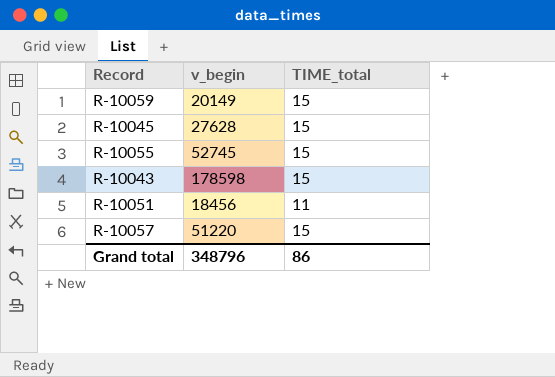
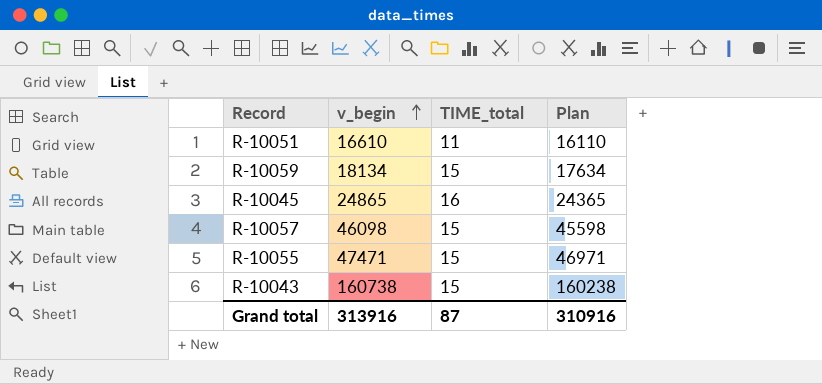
row order: none -> v_begin ascending
column Plan | formula: none -> [v_begin] - 500
R-10051 | v_begin: 18456 -> 16610
R-10059 | v_begin: 20149 -> 18134
R-10045 | v_begin: 27628 -> 24865
R-10045 | TIME_total: 15 -> 16
R-10057 | v_begin: 51220 -> 46098
R-10055 | v_begin: 52745 -> 47471
R-10043 | v_begin: 178598 -> 160738
Grand total | v_begin: 348796 -> 313916
Grand total | TIME_total: 86 -> 87

